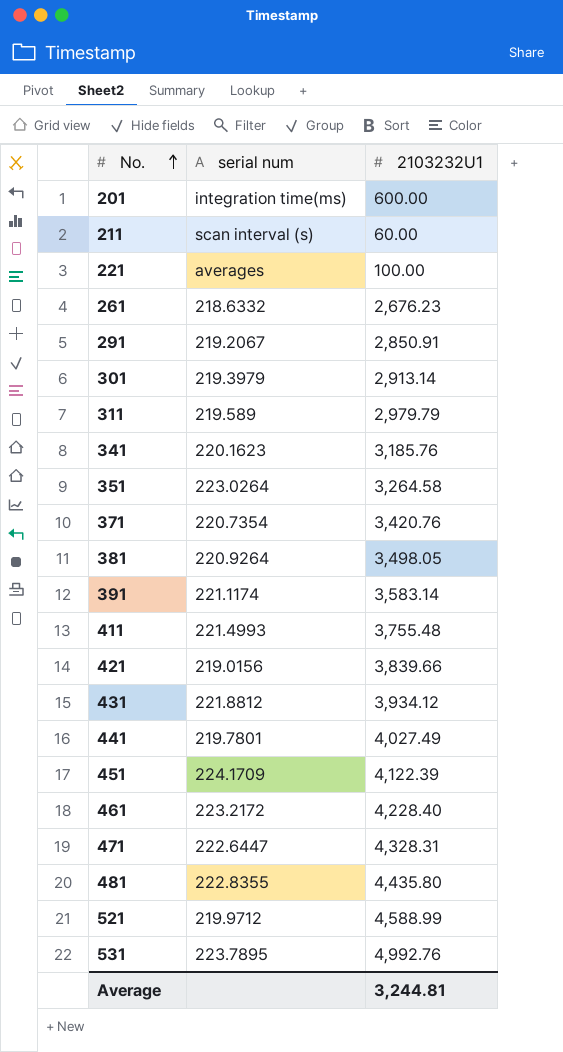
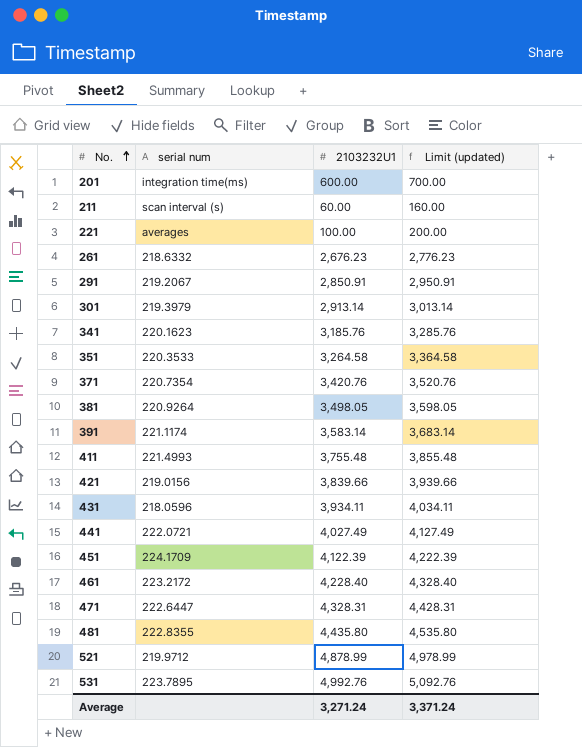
column Limit (updated) | formula: none -> [2103232U1] + 100
row 311: 219.589 | 2,979.79 -> none
351 | serial num: 223.0264 -> 220.3533
431 | serial num: 221.8812 -> 218.0596
431 | 2103232U1: 3,934.12 -> 3,934.11
441 | serial num: 219.7801 -> 222.0721
521 | 2103232U1: 4,588.99 -> 4,878.99
Average | 2103232U1: 3,244.81 -> 3,271.24

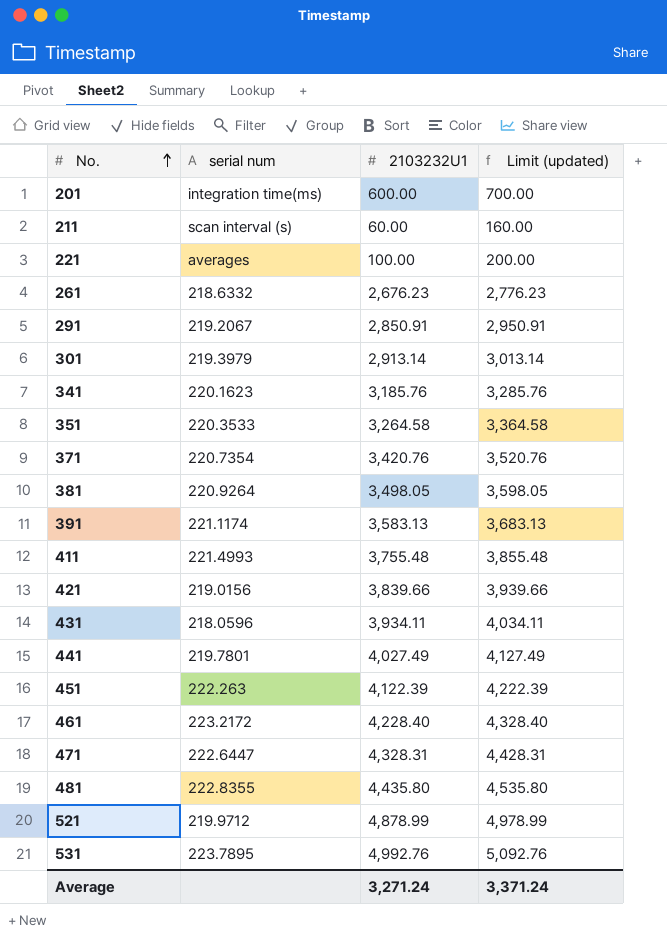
391 | 2103232U1: 3,583.14 -> 3,583.13
391 | Limit (updated): 3,683.14 -> 3,683.13
441 | serial num: 222.0721 -> 219.7801
451 | serial num: 224.1709 -> 222.263

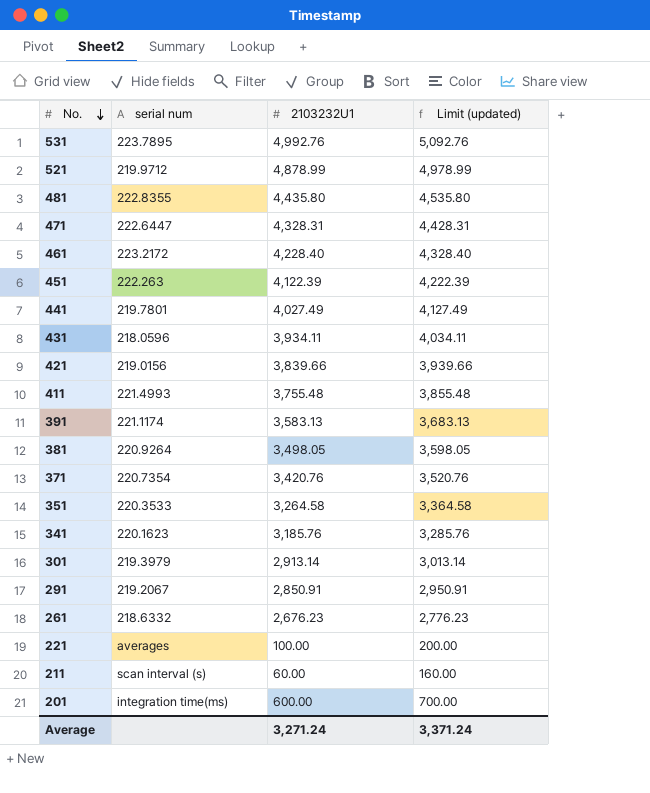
row order: No. ascending -> No. descending

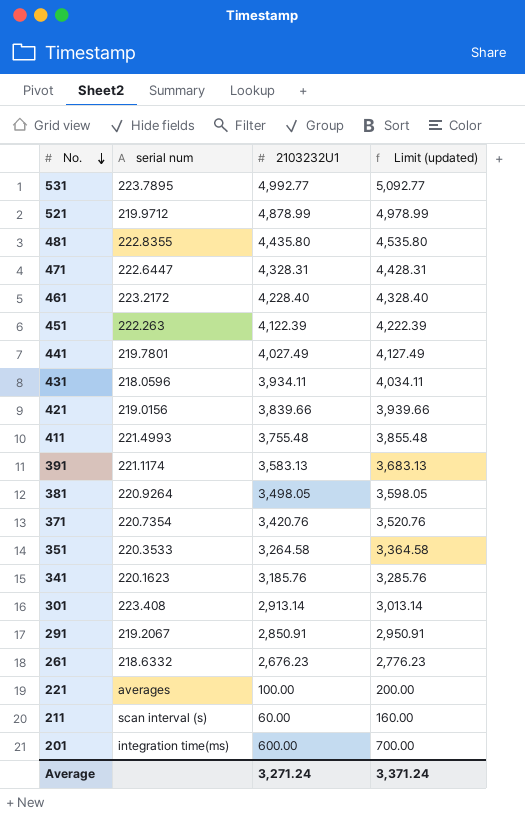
531 | 2103232U1: 4,992.76 -> 4,992.77
531 | Limit (updated): 5,092.76 -> 5,092.77
301 | serial num: 219.3979 -> 223.408

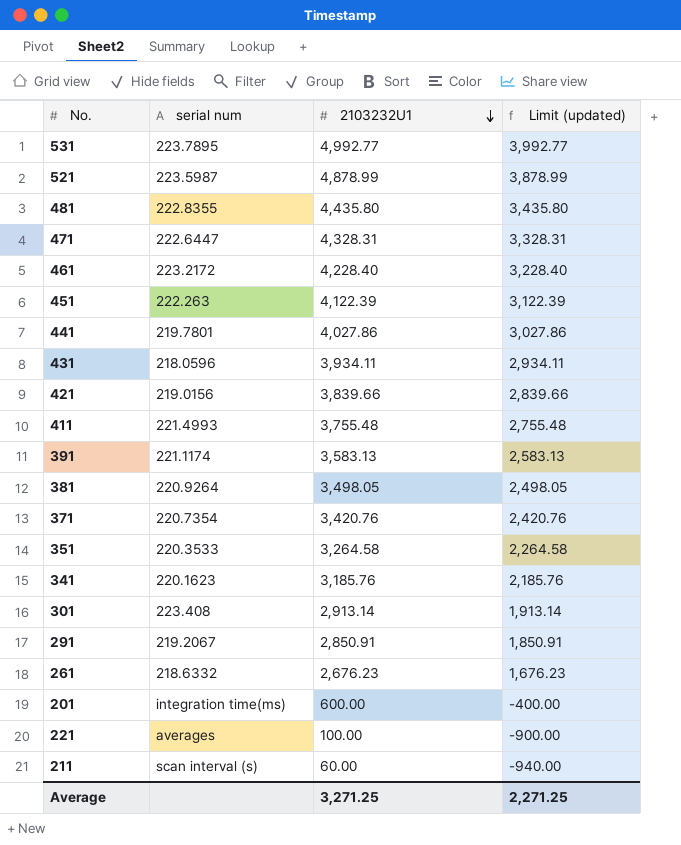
row order: No. descending -> 2103232U1 descending
column Limit (updated) | formula: [2103232U1] + 100 -> [2103232U1] - 1000
521 | serial num: 219.9712 -> 223.5987
441 | 2103232U1: 4,027.49 -> 4,027.86
Average | 2103232U1: 3,271.24 -> 3,271.25
Average | Limit (updated): 3,371.24 -> 2,271.25

